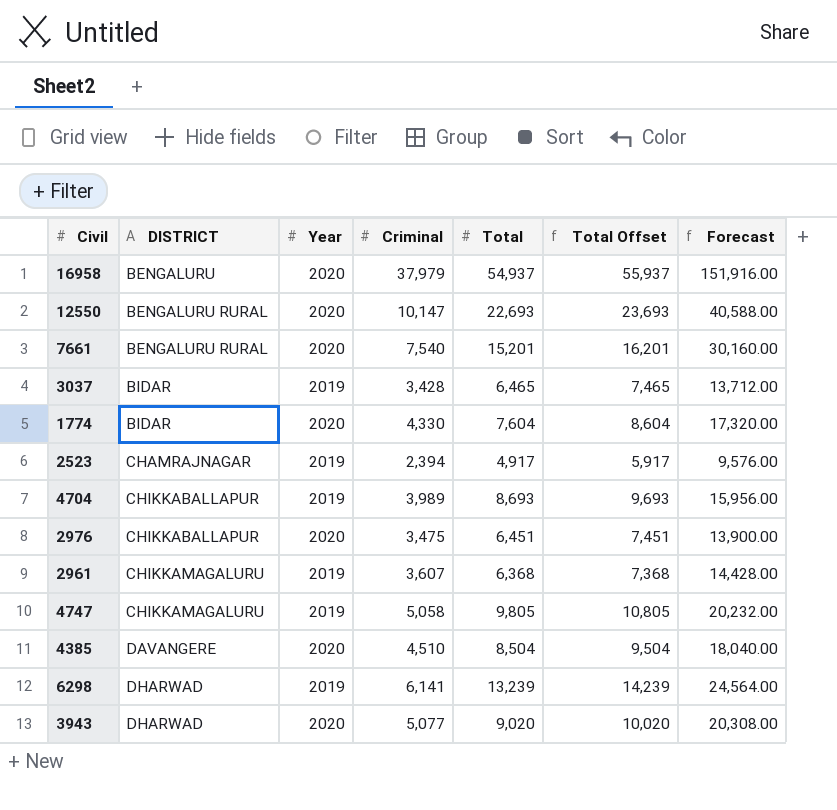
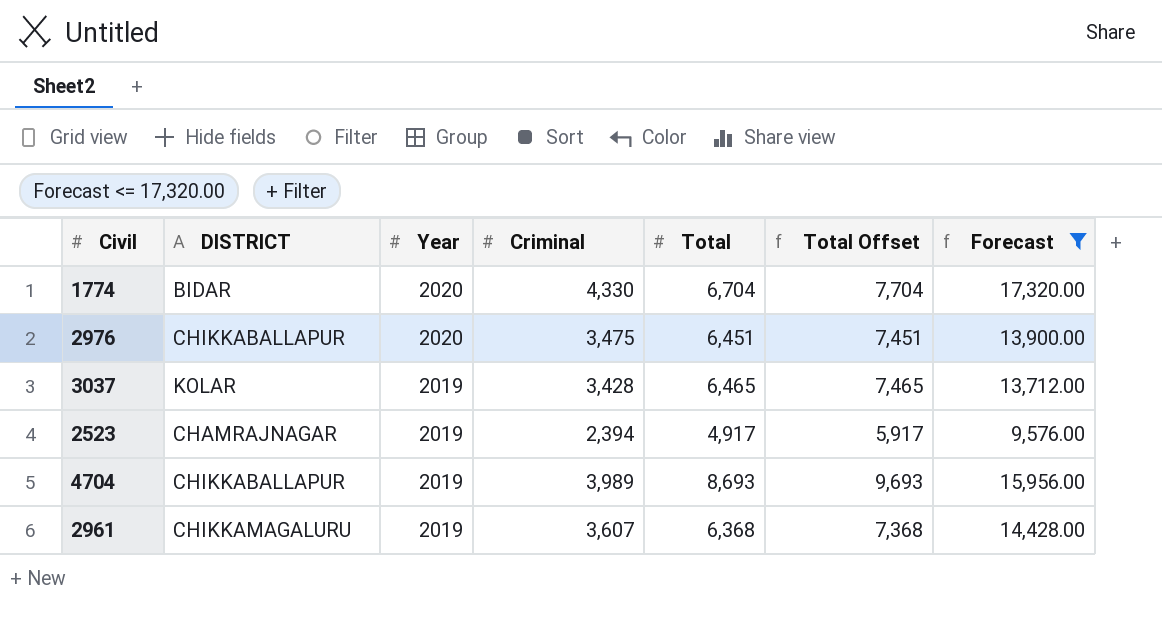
filter: none -> Forecast <= 17,320.00
row order: DISTRICT ascending -> Year descending
1774 | Total: 7,604 -> 6,704
1774 | Total Offset: 8,604 -> 7,704
3037 | DISTRICT: BIDAR -> KOLAR

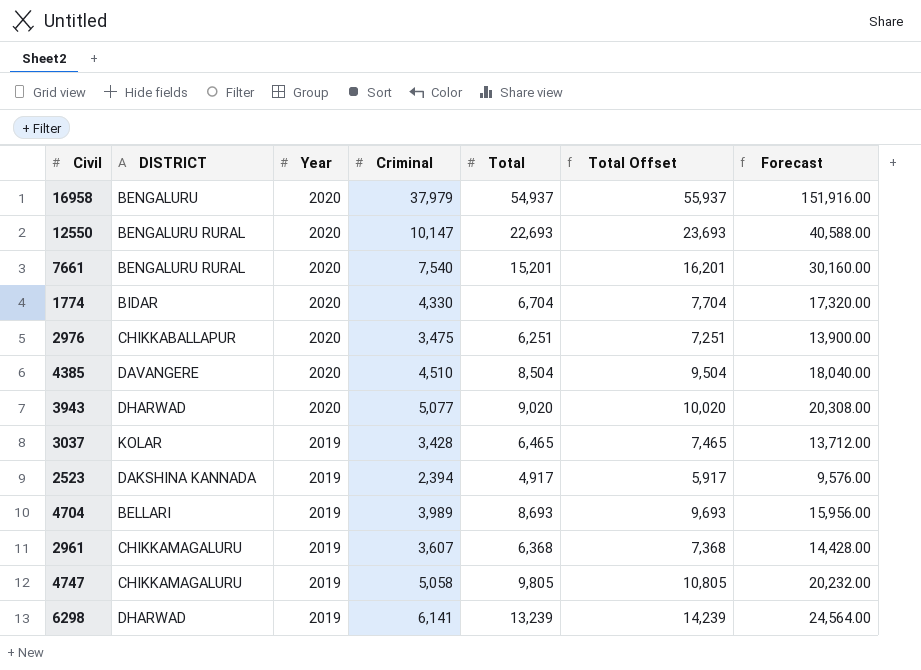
filter: Forecast <= 17,320.00 -> none
2976 | Total: 6,451 -> 6,251
2976 | Total Offset: 7,451 -> 7,251
2523 | DISTRICT: CHAMRAJNAGAR -> DAKSHINA KANNADA
4704 | DISTRICT: CHIKKABALLAPUR -> BELLARI

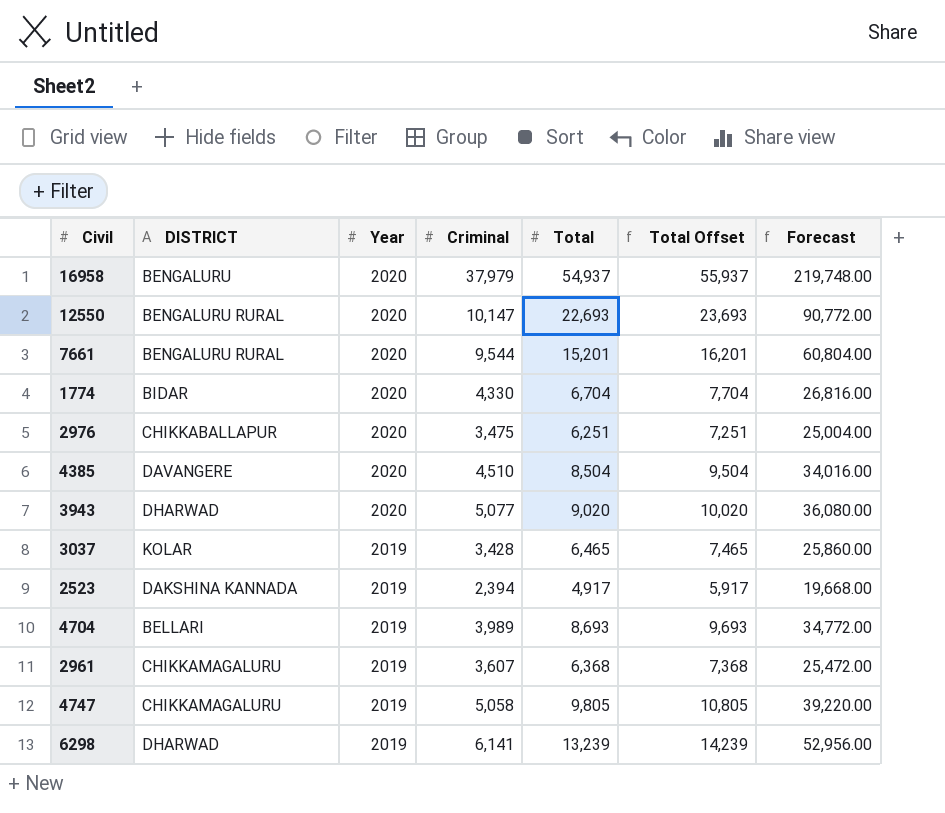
column Forecast | formula: [Criminal] * 4 -> [Total] * 4
7661 | Criminal: 7,540 -> 9,544

